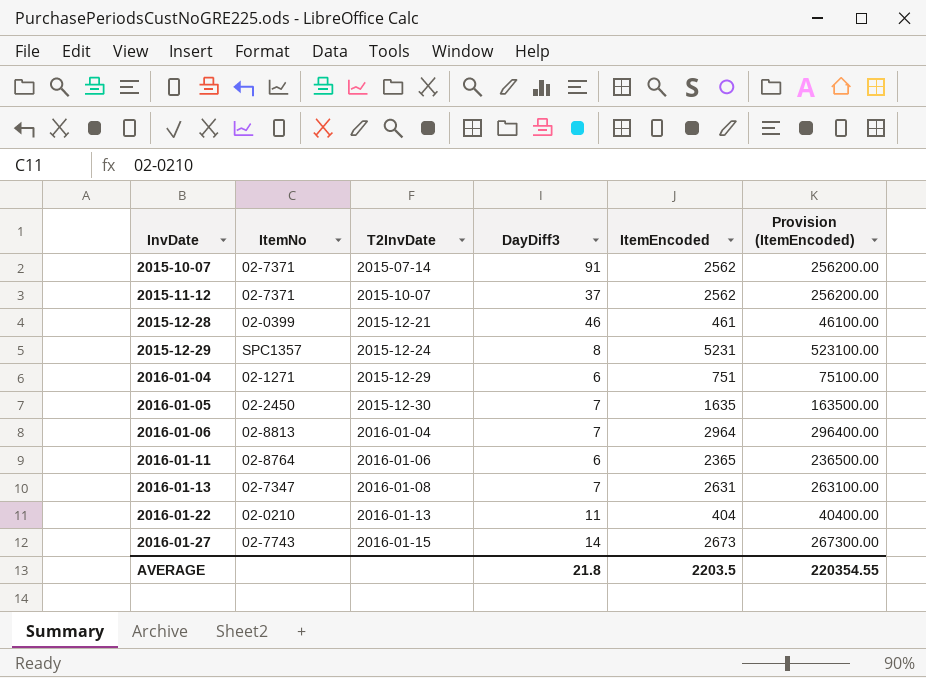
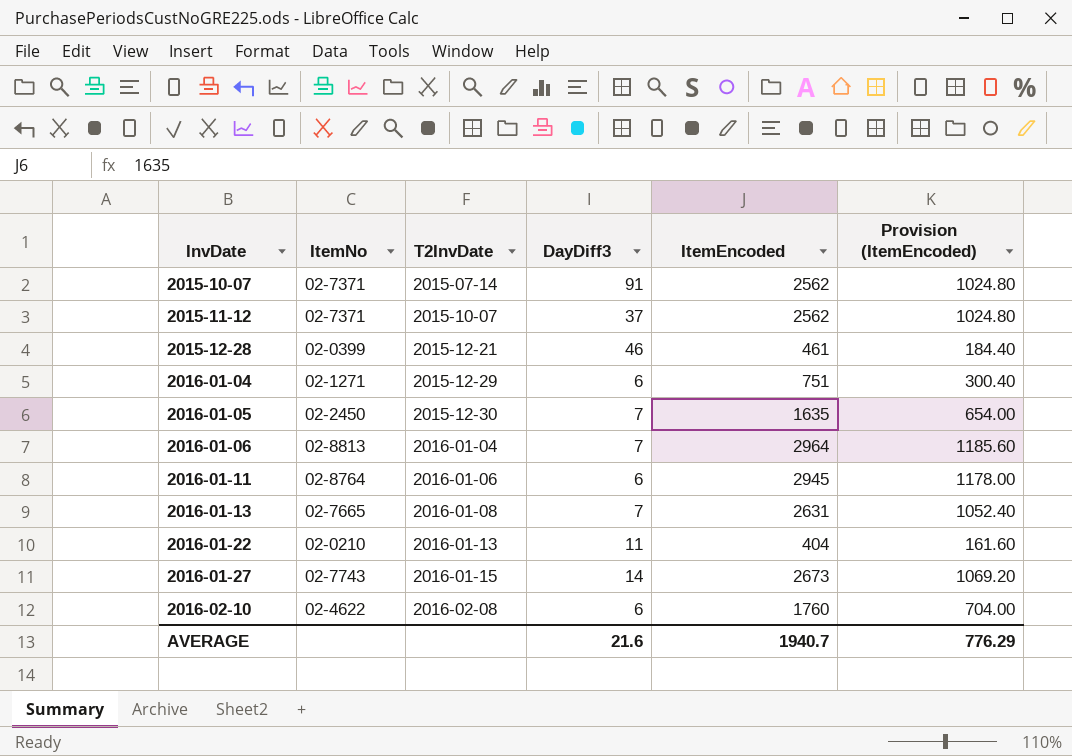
column Provision (ItemEncoded) | formula: [ItemEncoded] * 100 -> [ItemEncoded] * 0.4
row 2015-12-29: SPC1357 | 2015-12-24 | 8 | 5231 | 523100.00 -> none
2016-01-11 | ItemEncoded: 2365 -> 2945
2016-01-13 | ItemNo: 02-7347 -> 02-7665
row 2016-02-10: none -> 02-4622 | 2016-02-08 | 6 | 1760 | 704.00
AVERAGE | DayDiff3: 21.8 -> 21.6
AVERAGE | ItemEncoded: 2203.5 -> 1940.7
AVERAGE | Provision (ItemEncoded): 220354.55 -> 776.29

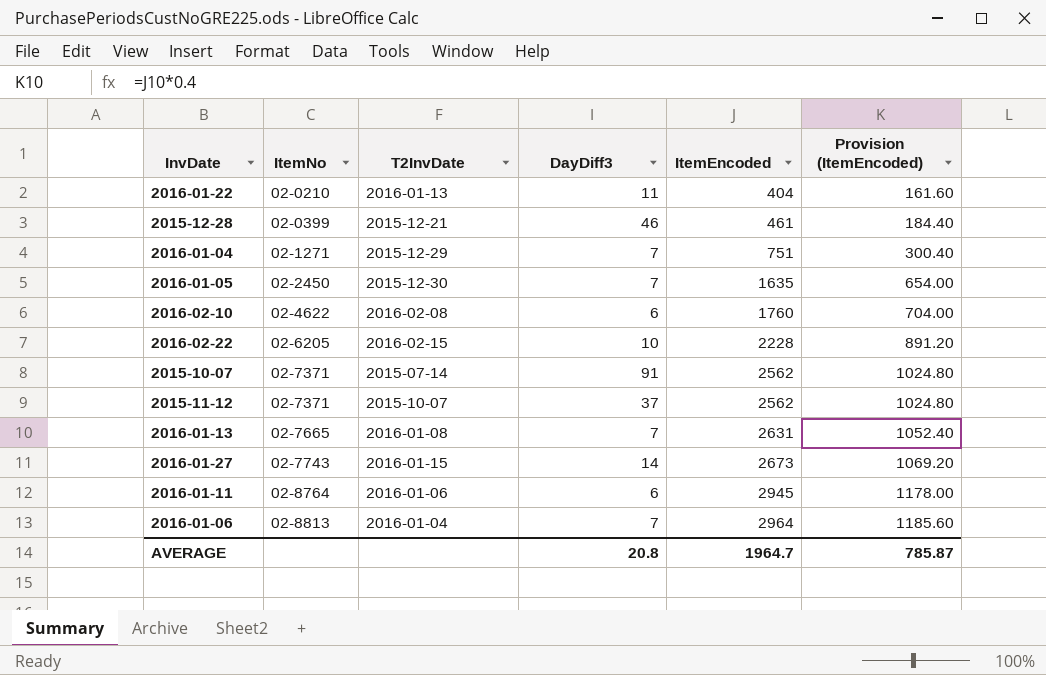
row order: InvDate ascending -> ItemNo ascending
2016-01-04 | DayDiff3: 6 -> 7
row 2016-02-22: none -> 02-6205 | 2016-02-15 | 10 | 2228 | 891.20
AVERAGE | DayDiff3: 21.6 -> 20.8
AVERAGE | ItemEncoded: 1940.7 -> 1964.7
AVERAGE | Provision (ItemEncoded): 776.29 -> 785.87

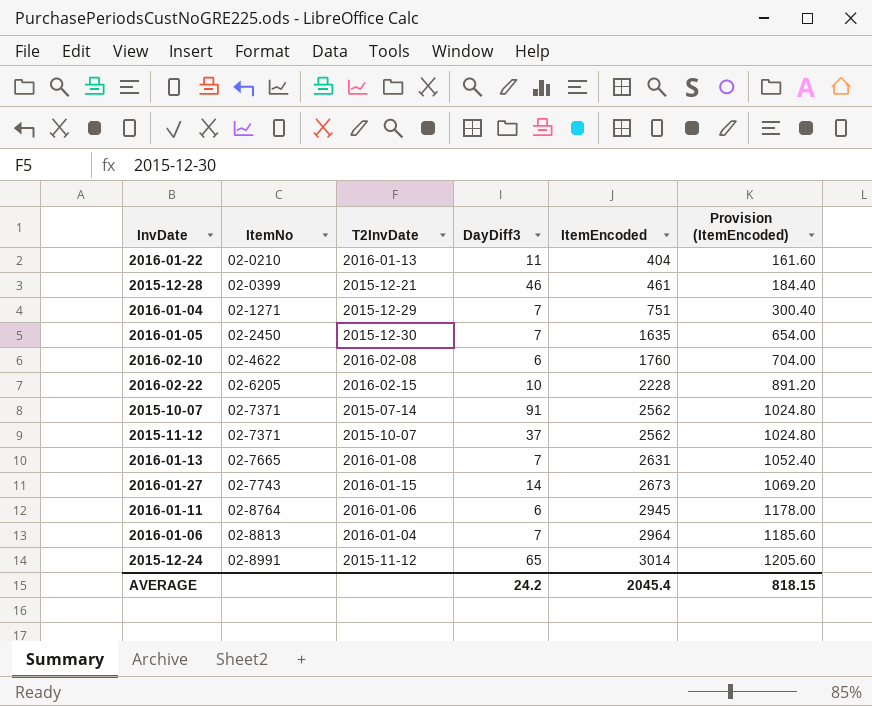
row 2015-12-24: none -> 02-8991 | 2015-11-12 | 65 | 3014 | 1205.60
AVERAGE | DayDiff3: 20.8 -> 24.2
AVERAGE | ItemEncoded: 1964.7 -> 2045.4
AVERAGE | Provision (ItemEncoded): 785.87 -> 818.15

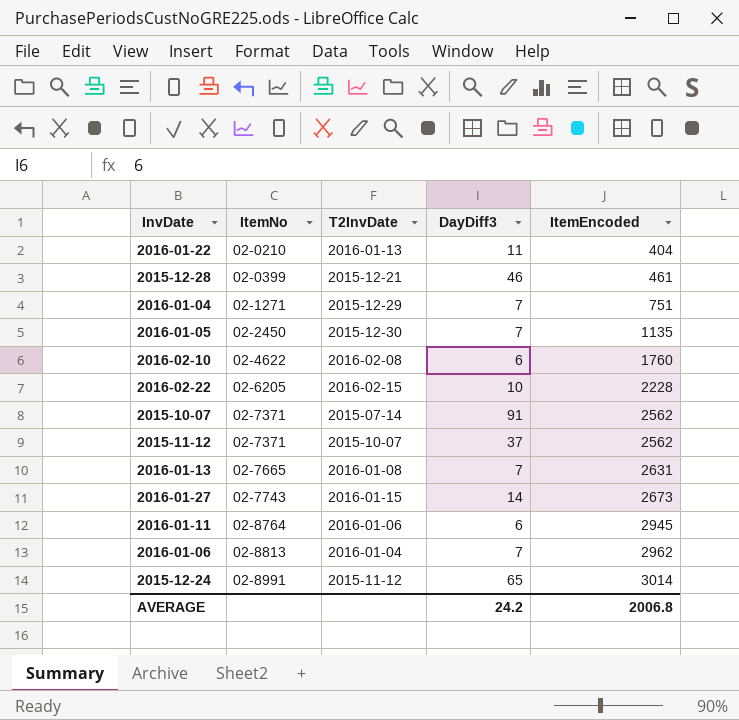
column Provision (ItemEncoded) | formula: [ItemEncoded] * 0.4 -> none
2016-01-05 | ItemEncoded: 1635 -> 1135
2016-01-06 | ItemEncoded: 2964 -> 2962
AVERAGE | ItemEncoded: 2045.4 -> 2006.8

